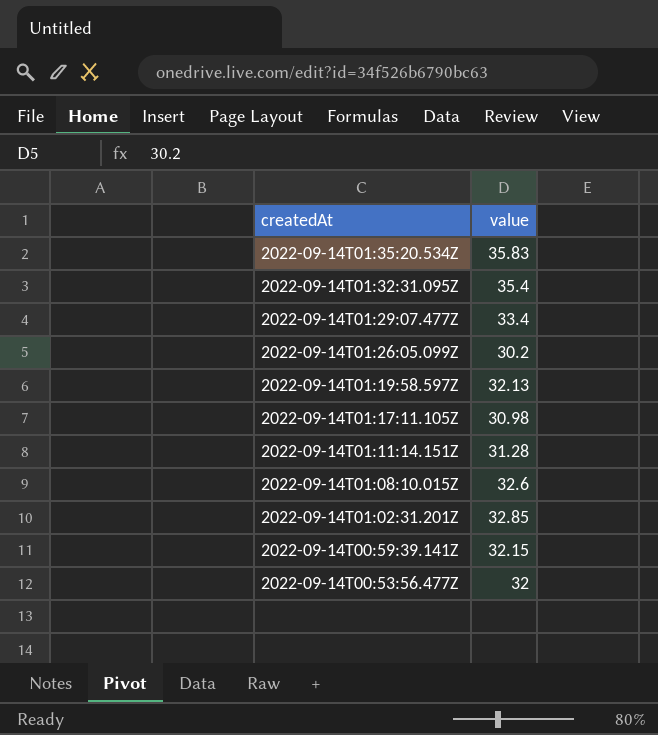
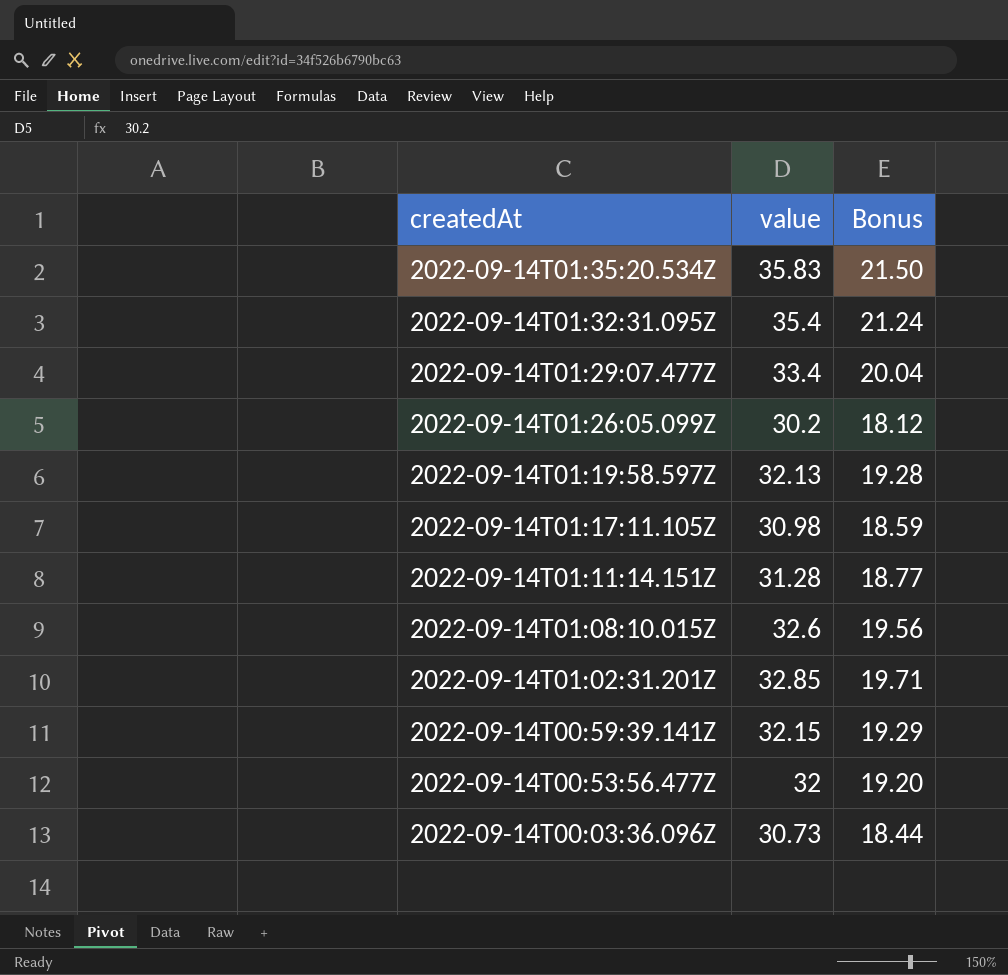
column Bonus | formula: none -> [value] * 0.6
row 2022-09-14T00:03:36.096Z: none -> 30.73 | 18.44

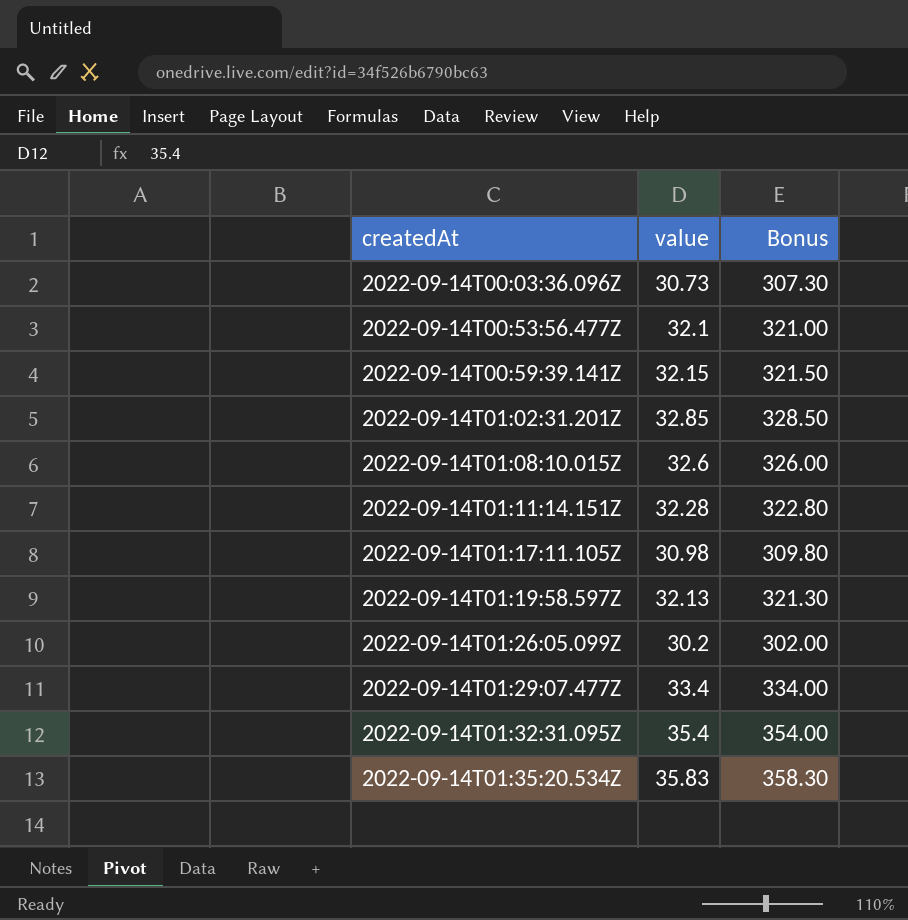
row order: createdAt descending -> createdAt ascending
column Bonus | formula: [value] * 0.6 -> [value] * 10
2022-09-14T00:53:56.477Z | value: 32 -> 32.1
2022-09-14T01:11:14.151Z | value: 31.28 -> 32.28

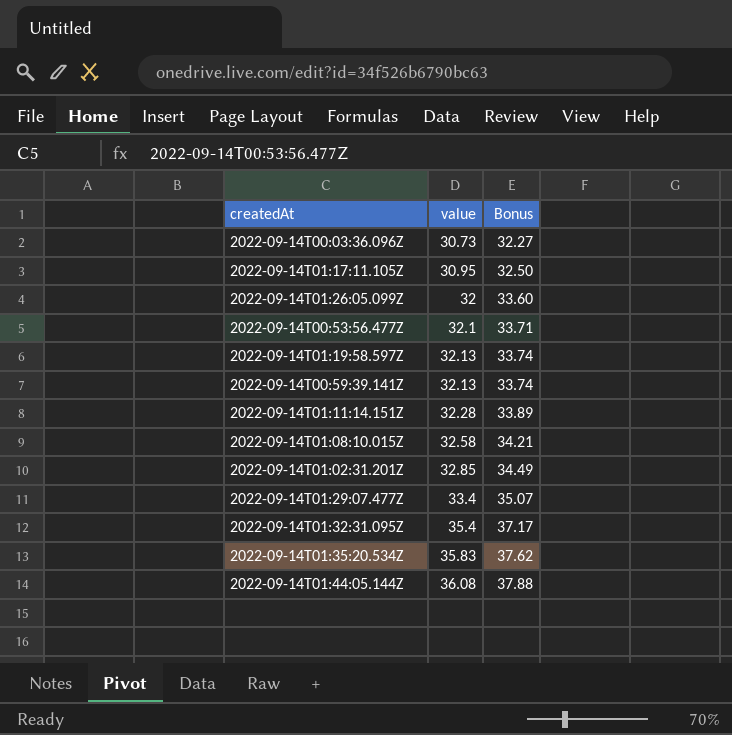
row order: createdAt ascending -> value ascending
column Bonus | formula: [value] * 10 -> [value] * 1.05
2022-09-14T01:17:11.105Z | value: 30.98 -> 30.95
2022-09-14T01:26:05.099Z | value: 30.2 -> 32
2022-09-14T00:59:39.141Z | value: 32.15 -> 32.13
2022-09-14T01:08:10.015Z | value: 32.6 -> 32.58
row 2022-09-14T01:44:05.144Z: none -> 36.08 | 37.88

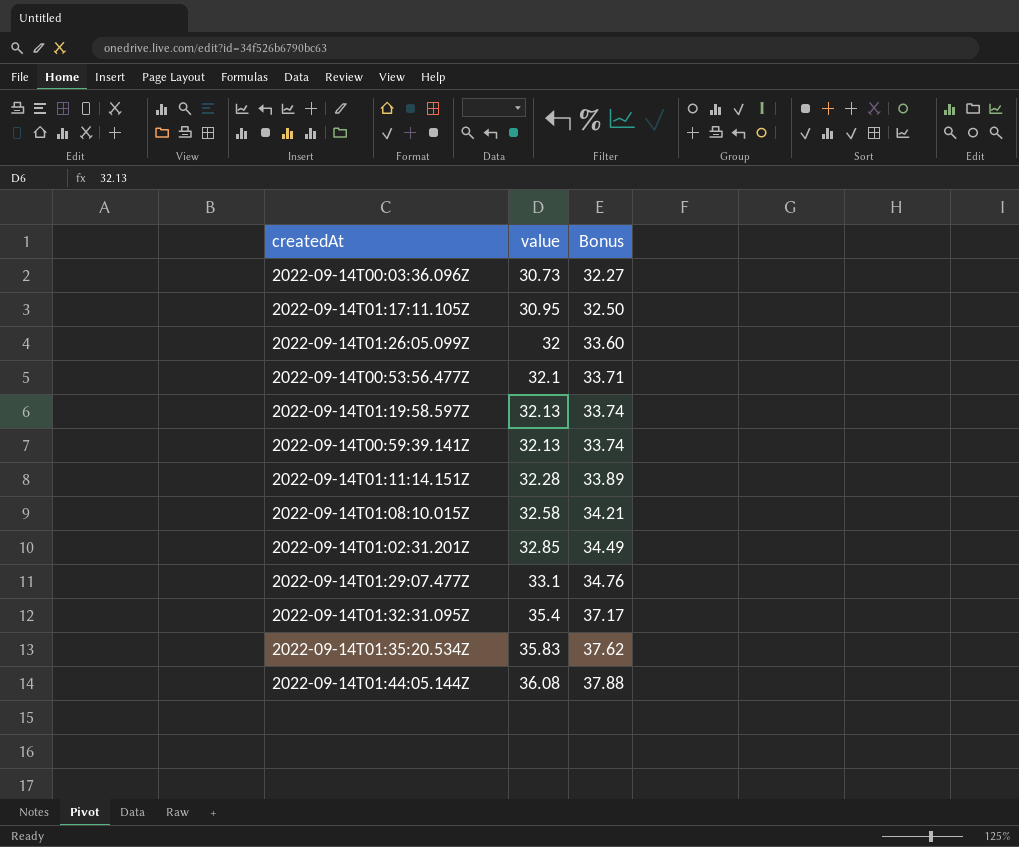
2022-09-14T01:29:07.477Z | value: 33.4 -> 33.1
2022-09-14T01:29:07.477Z | Bonus: 35.07 -> 34.76

